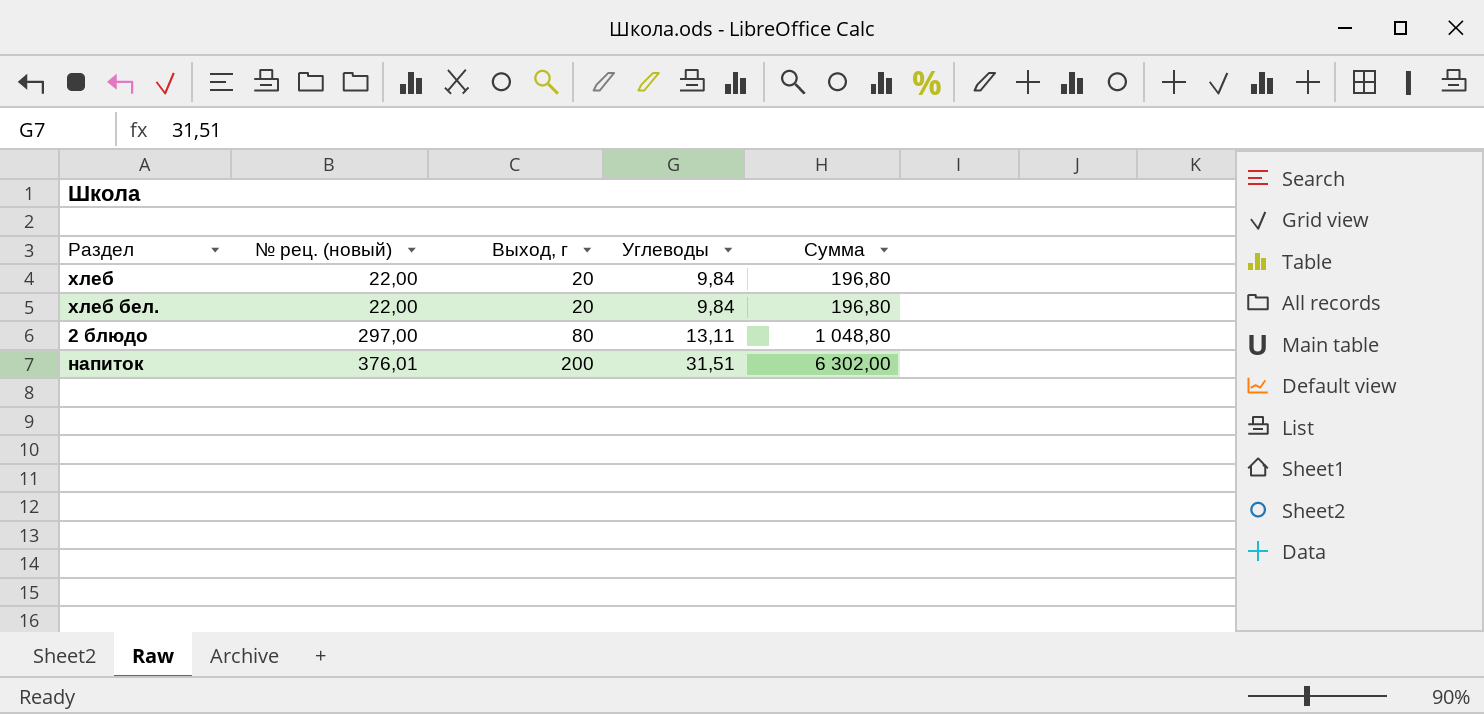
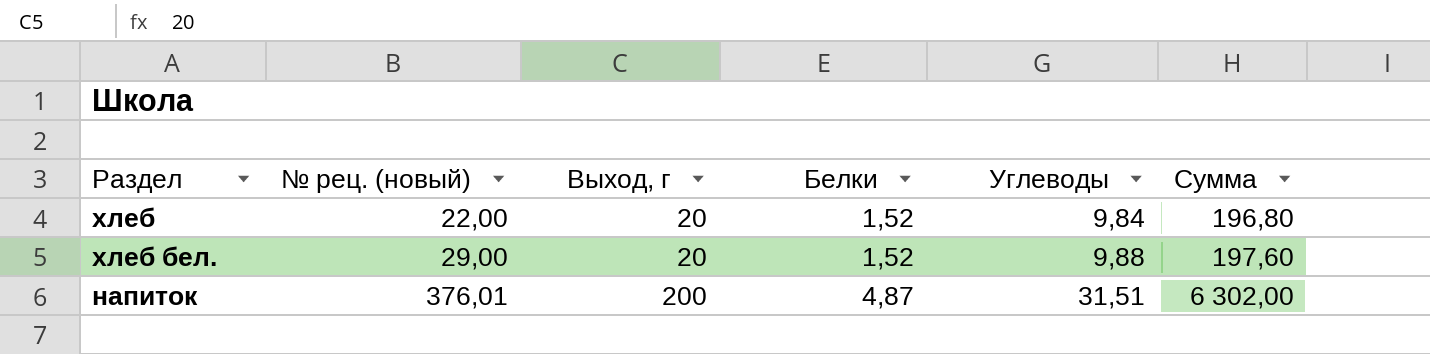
column Белки | position: none -> 4
row 2 блюдо: 297,00 | 80 | 13,11 | 1 048,80 -> none
хлеб бел. | № рец. (новый): 22,00 -> 29,00
хлеб бел. | Углеводы: 9,84 -> 9,88
хлеб бел. | Сумма: 196,80 -> 197,60

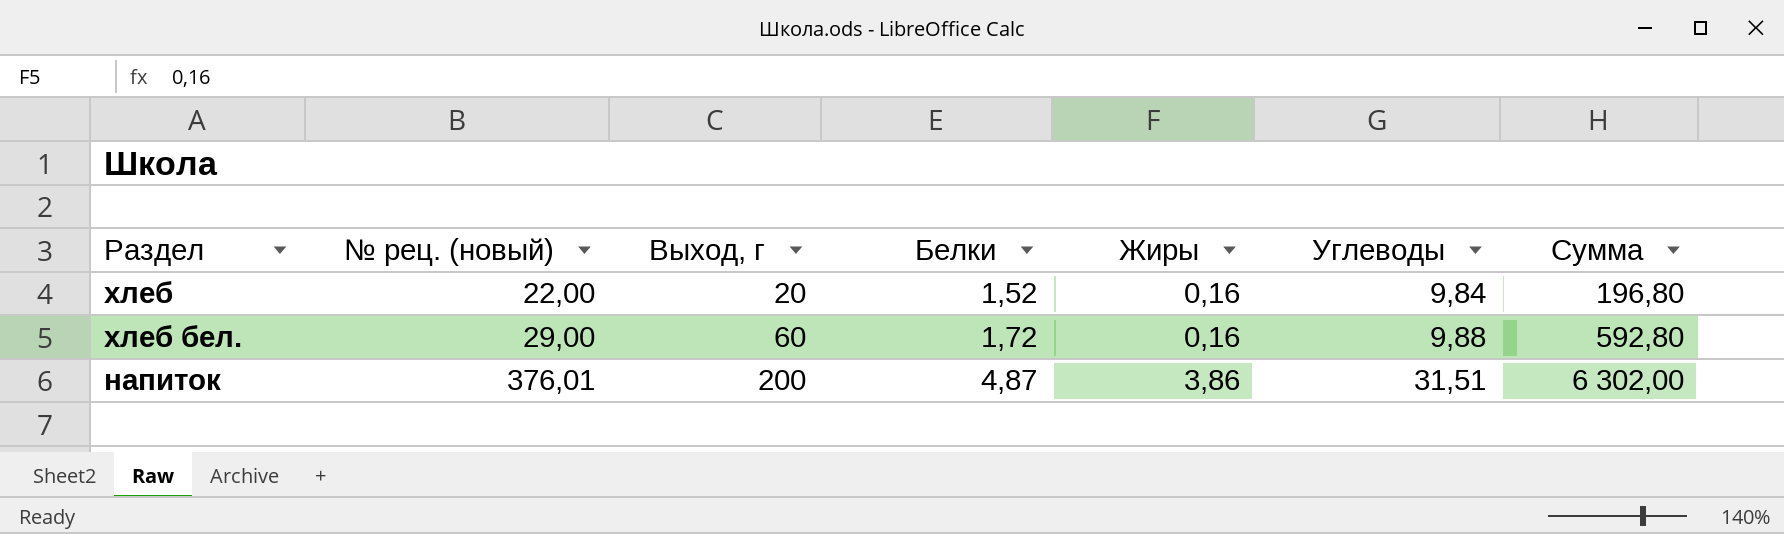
column Жиры | position: none -> 5
хлеб бел. | Выход, г: 20 -> 60
хлеб бел. | Белки: 1,52 -> 1,72
хлеб бел. | Сумма: 197,60 -> 592,80

